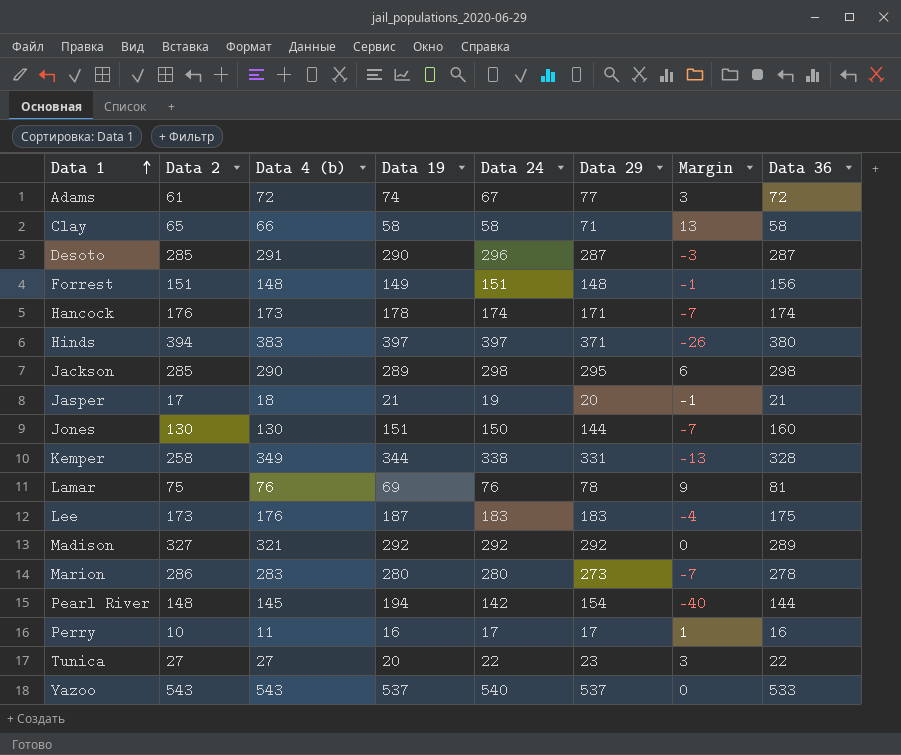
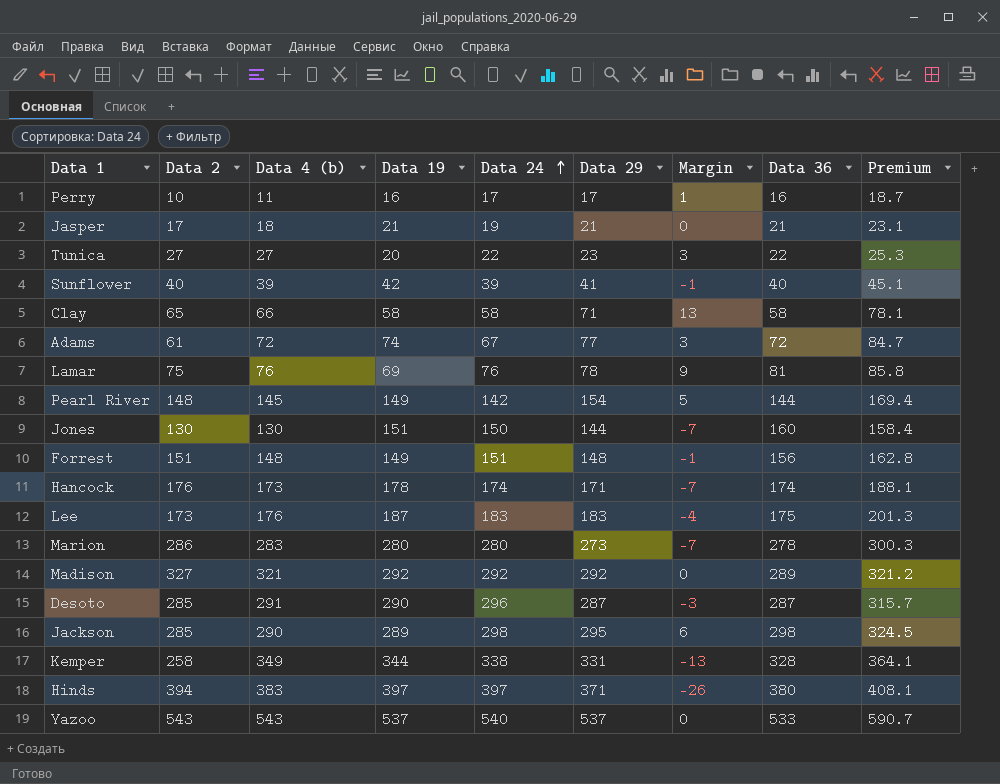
row order: Data 1 ascending -> Data 24 ascending
column Premium | formula: none -> [Data 29] * 1.1
Jasper | Data 29: 20 -> 21
Jasper | Margin: -1 -> 0
row Sunflower: none -> 40 | 39 | 42 | 39 | 41 | -1 | 40 | 45.1
Pearl River | Data 19: 194 -> 149
Pearl River | Margin: -40 -> 5

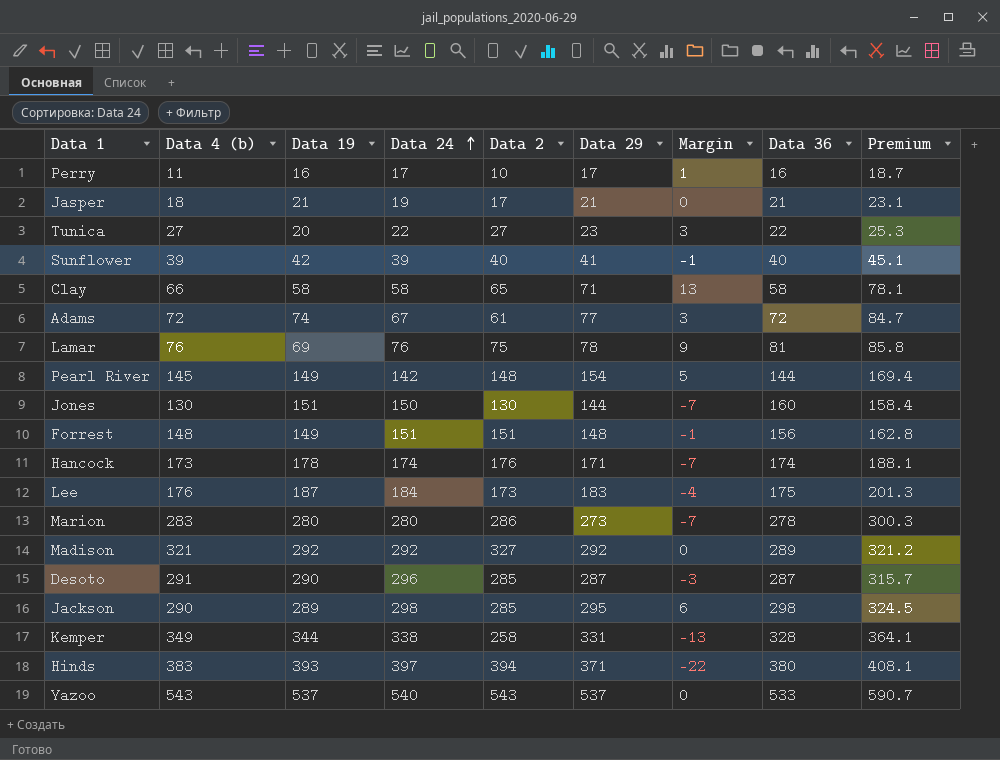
column Data 2 | position: 2 -> 5
Lee | Data 24: 183 -> 184
Hinds | Data 19: 397 -> 393
Hinds | Margin: -26 -> -22

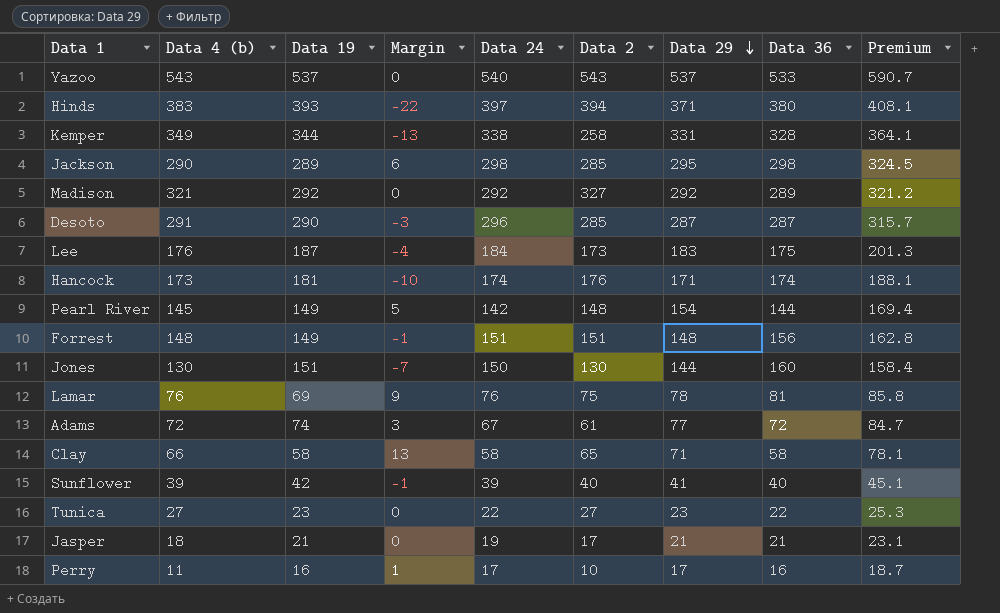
row order: Data 24 ascending -> Data 29 descending
column Margin | position: 7 -> 4
row Marion: 283 | 280 | 280 | 286 | 273 | -7 | 278 | 300.3 -> none
Hancock | Data 19: 178 -> 181
Hancock | Margin: -7 -> -10
Tunica | Data 19: 20 -> 23
Tunica | Margin: 3 -> 0

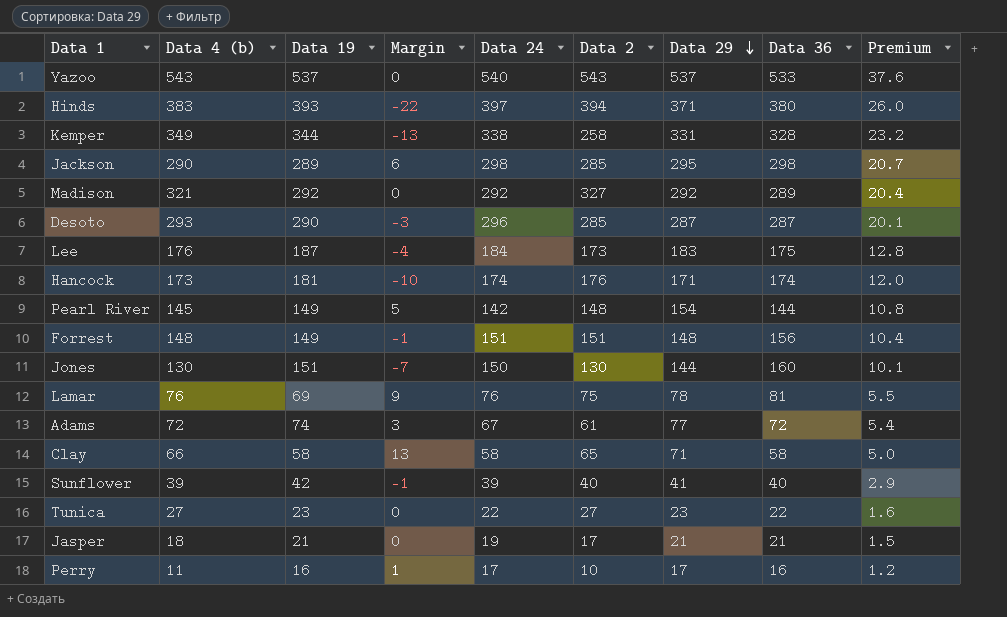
column Premium | formula: [Data 29] * 1.1 -> [Data 29] * 0.07
Desoto | Data 4 (b): 291 -> 293

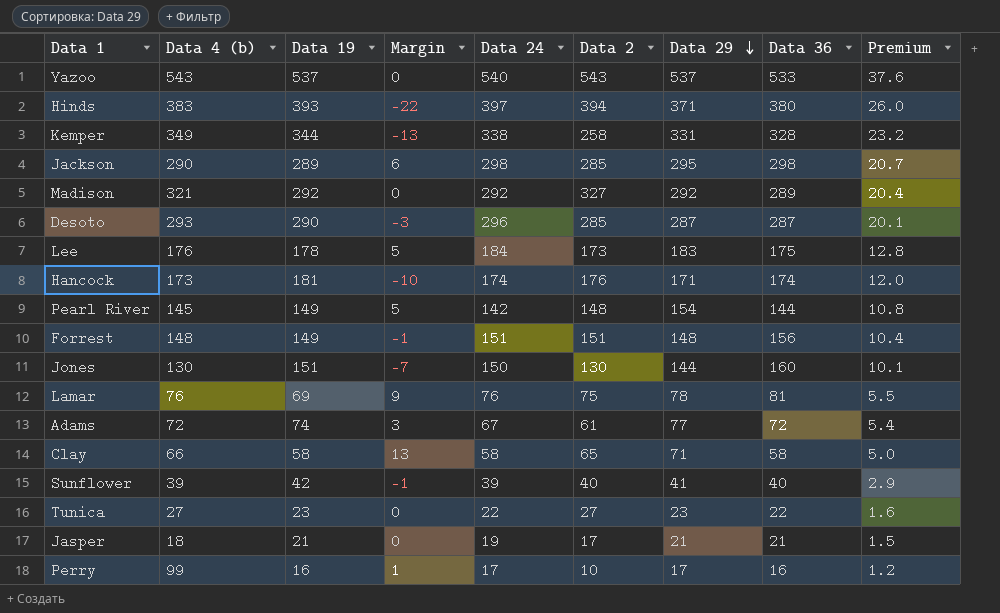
Lee | Data 19: 187 -> 178
Lee | Margin: -4 -> 5
Perry | Data 4 (b): 11 -> 99

